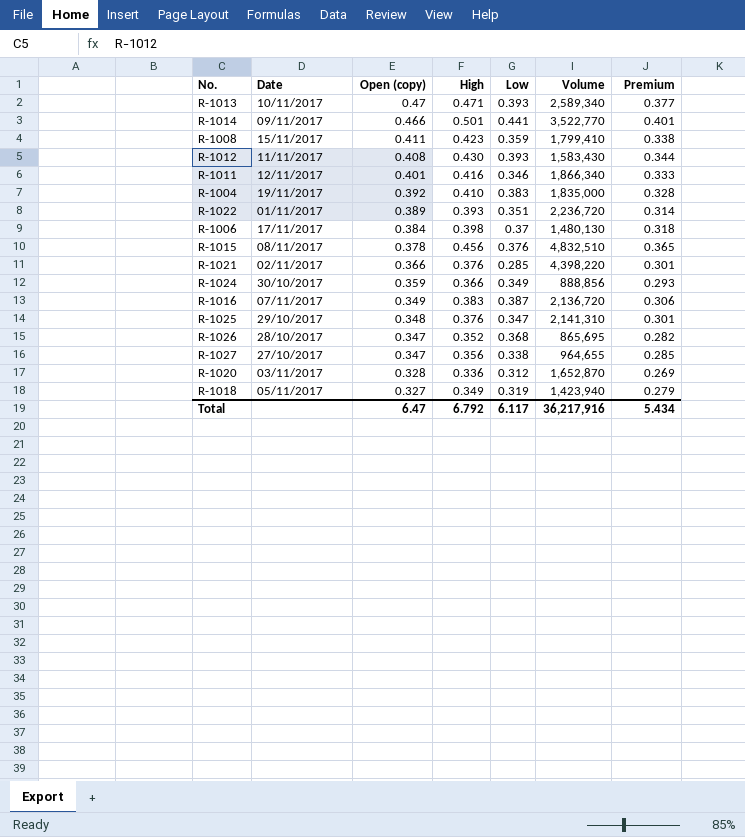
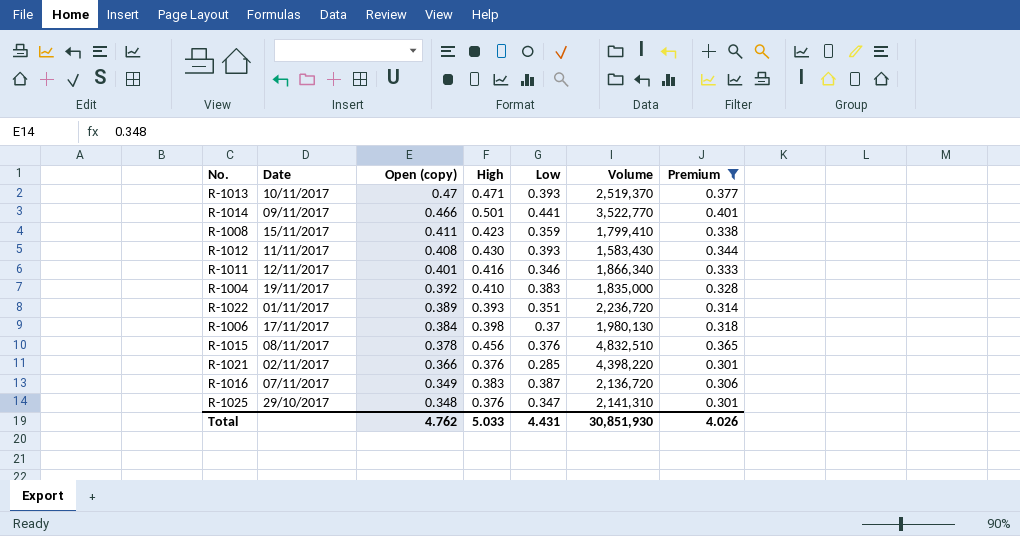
filter: none -> Premium >= 0.301
R-1013 | Volume: 2,589,340 -> 2,519,370
R-1006 | Volume: 1,480,130 -> 1,980,130
Total | Open (copy): 6.47 -> 4.762
Total | High: 6.792 -> 5.033
Total | Low: 6.117 -> 4.431
Total | Volume: 36,217,916 -> 30,851,930
Total | Premium: 5.434 -> 4.026

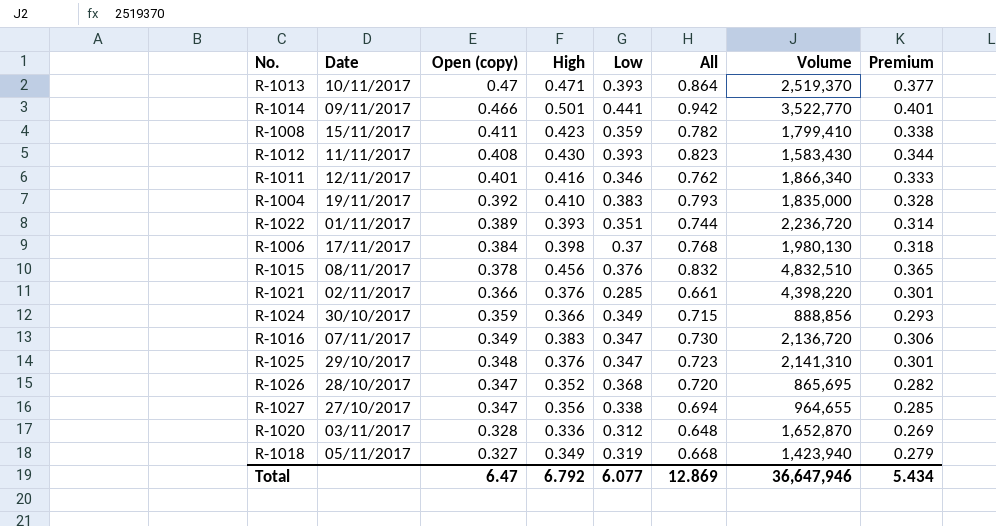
filter: Premium >= 0.301 -> none
column All | formula: none -> [High] + [Low]
R-1016 | Low: 0.387 -> 0.347
Total | Open (copy): 4.762 -> 6.47
Total | High: 5.033 -> 6.792
Total | Low: 4.431 -> 6.077
Total | Volume: 30,851,930 -> 36,647,946
Total | Premium: 4.026 -> 5.434

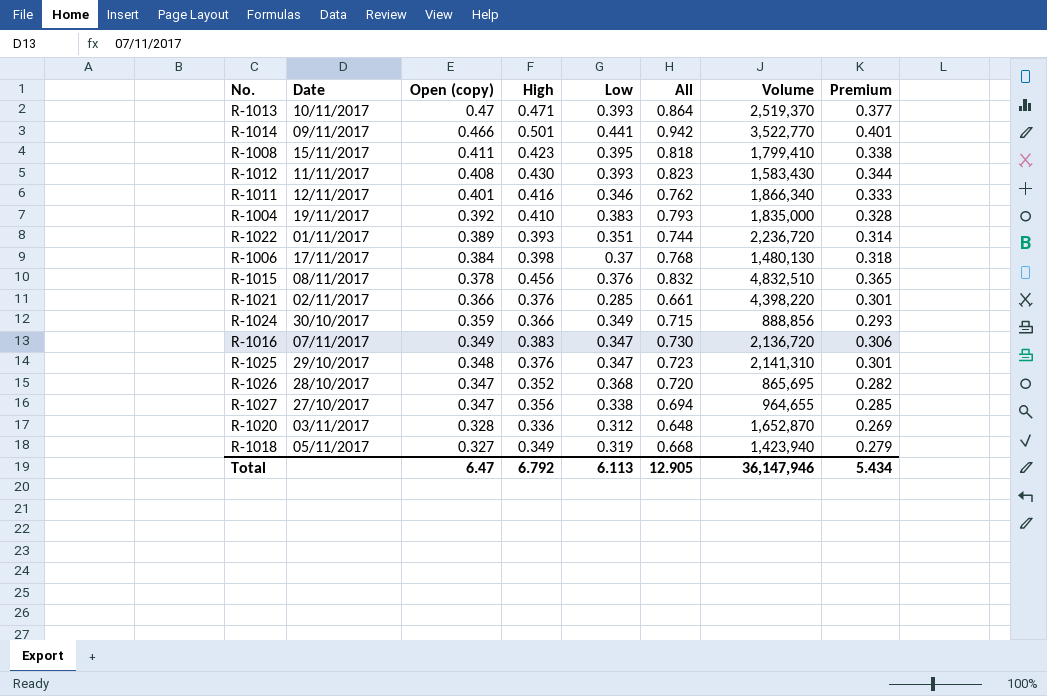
R-1008 | Low: 0.359 -> 0.395
R-1008 | All: 0.782 -> 0.818
R-1006 | Volume: 1,980,130 -> 1,480,130
Total | Low: 6.077 -> 6.113
Total | All: 12.869 -> 12.905
Total | Volume: 36,647,946 -> 36,147,946

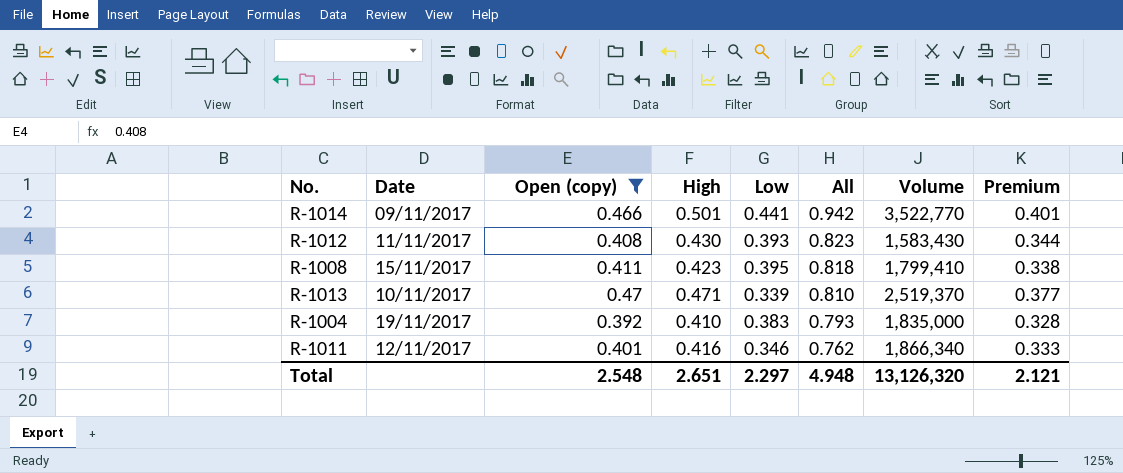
filter: none -> Open (copy) >= 0.392
row order: Open (copy) descending -> All descending
R-1013 | Low: 0.393 -> 0.339
R-1013 | All: 0.864 -> 0.810
Total | Open (copy): 6.47 -> 2.548
Total | High: 6.792 -> 2.651
Total | Low: 6.113 -> 2.297
Total | All: 12.905 -> 4.948
Total | Volume: 36,147,946 -> 13,126,320
Total | Premium: 5.434 -> 2.121

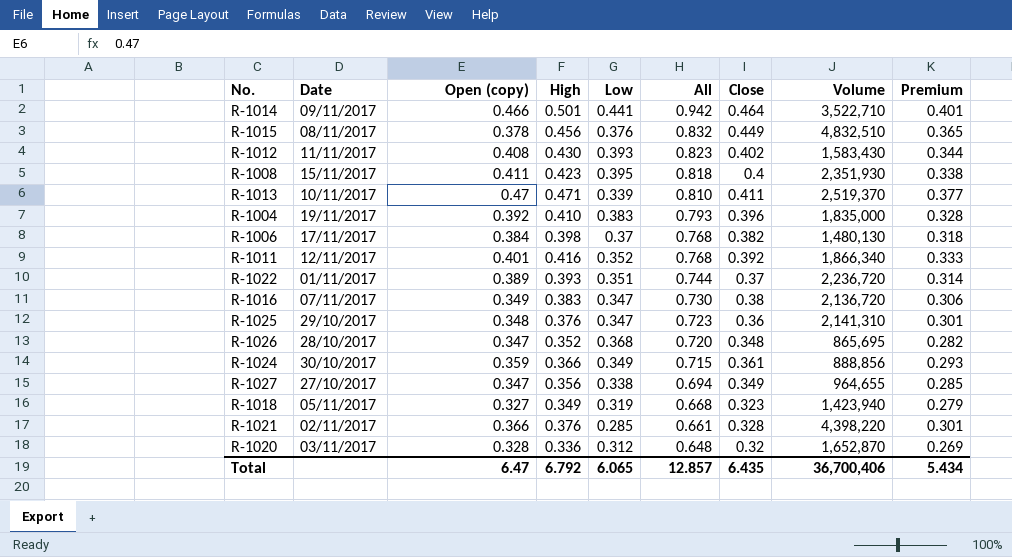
filter: Open (copy) >= 0.392 -> none
column Close | position: none -> 7
R-1014 | Volume: 3,522,770 -> 3,522,710
R-1008 | Volume: 1,799,410 -> 2,351,930
R-1011 | Low: 0.346 -> 0.352
R-1011 | All: 0.762 -> 0.768
Total | Open (copy): 2.548 -> 6.47
Total | High: 2.651 -> 6.792
Total | Low: 2.297 -> 6.065
Total | All: 4.948 -> 12.857
Total | Volume: 13,126,320 -> 36,700,406
Total | Premium: 2.121 -> 5.434

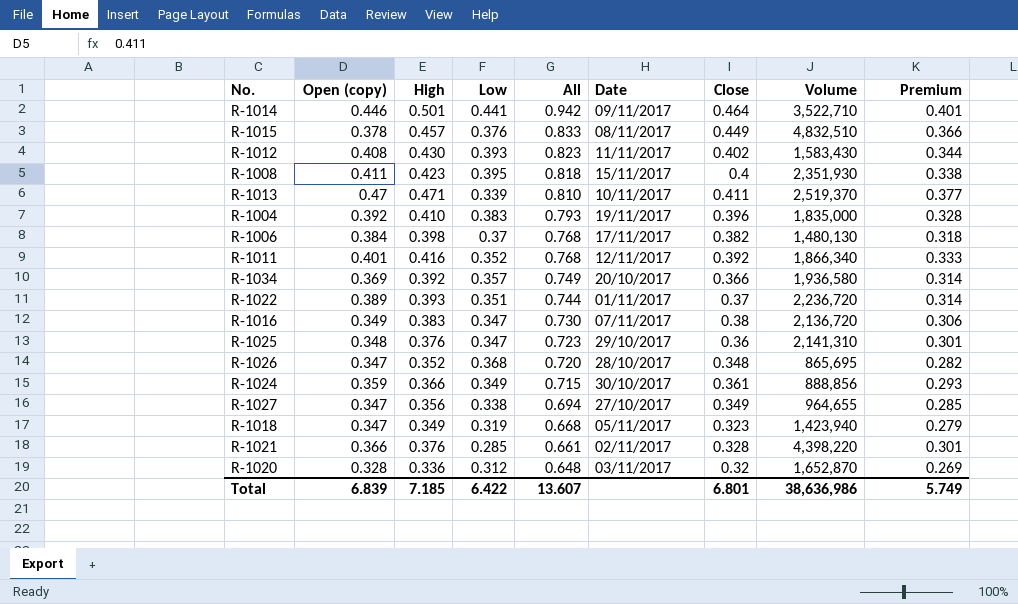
column Date | position: 2 -> 6
R-1014 | Open (copy): 0.466 -> 0.446
R-1015 | High: 0.456 -> 0.457
R-1015 | All: 0.832 -> 0.833
R-1015 | Premium: 0.365 -> 0.366
row R-1034: none -> 0.369 | 0.392 | 0.357 | 0.749 | 20/10/2017 | 0.366 | 1,936,580 | 0.314
R-1018 | Open (copy): 0.327 -> 0.347
Total | Open (copy): 6.47 -> 6.839
Total | High: 6.792 -> 7.185
Total | Low: 6.065 -> 6.422
Total | All: 12.857 -> 13.607
Total | Close: 6.435 -> 6.801
Total | Volume: 36,700,406 -> 38,636,986
Total | Premium: 5.434 -> 5.749

